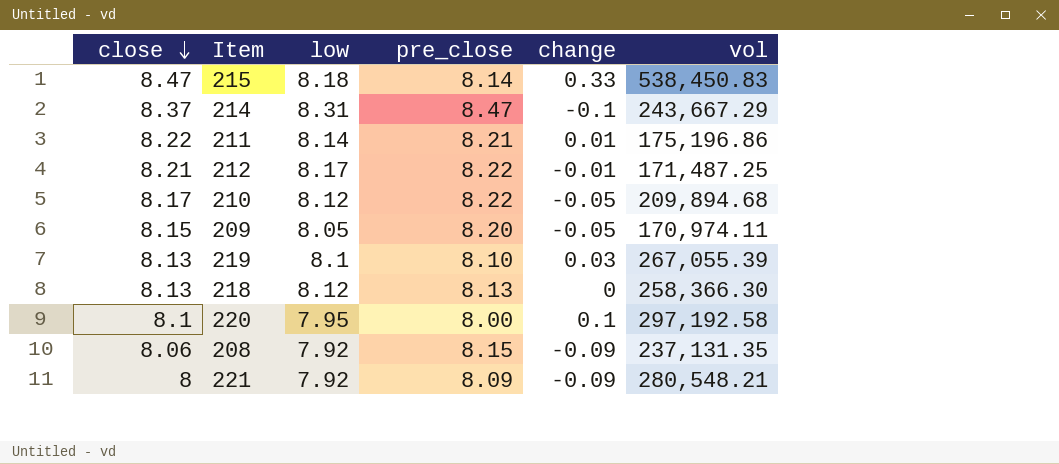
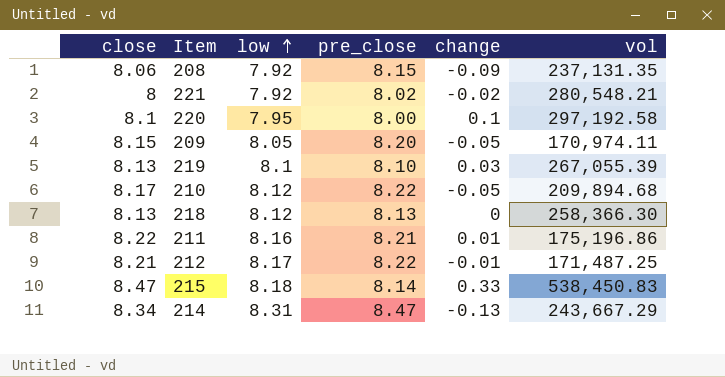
row order: close descending -> low ascending
221 | pre_close: 8.09 -> 8.02
221 | change: -0.09 -> -0.02
211 | low: 8.14 -> 8.16
214 | close: 8.37 -> 8.34
214 | change: -0.1 -> -0.13

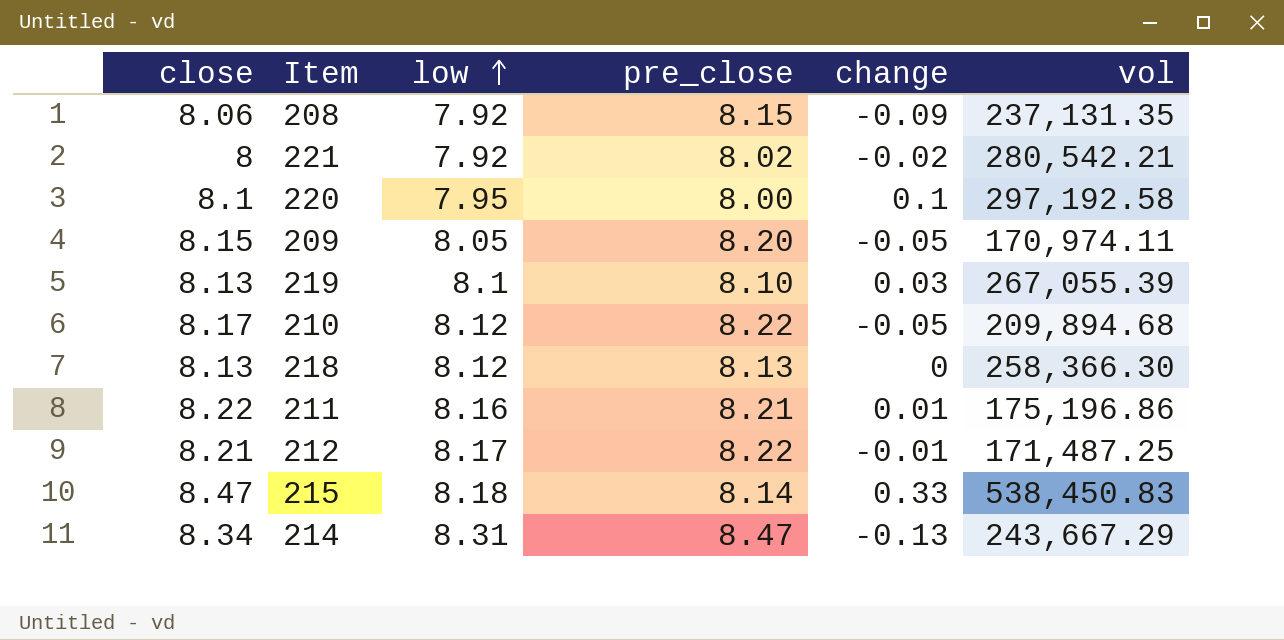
221 | vol: 280,548.21 -> 280,542.21

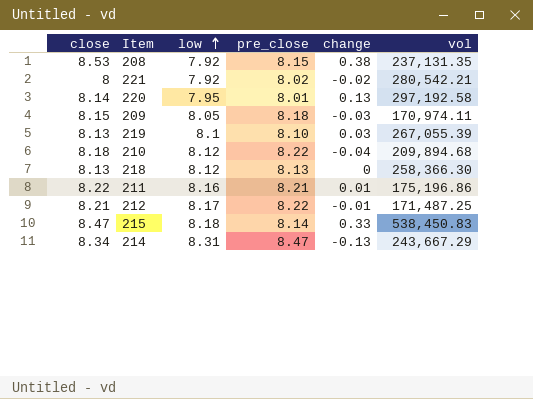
208 | close: 8.06 -> 8.53
208 | change: -0.09 -> 0.38
220 | close: 8.1 -> 8.14
220 | pre_close: 8.00 -> 8.01
220 | change: 0.1 -> 0.13
209 | pre_close: 8.20 -> 8.18
209 | change: -0.05 -> -0.03
210 | close: 8.17 -> 8.18
210 | change: -0.05 -> -0.04

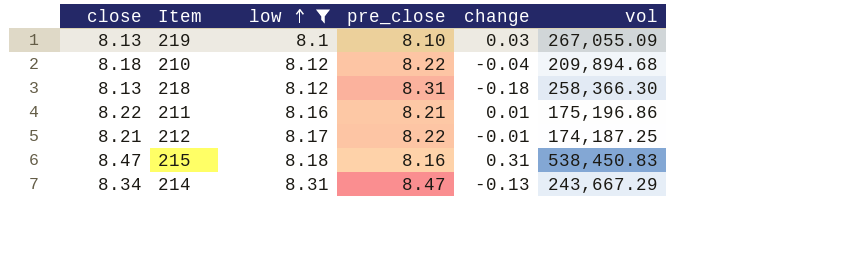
filter: none -> low >= 8.1
219 | vol: 267,055.39 -> 267,055.09
218 | pre_close: 8.13 -> 8.31
218 | change: 0 -> -0.18
212 | vol: 171,487.25 -> 174,187.25
215 | pre_close: 8.14 -> 8.16
215 | change: 0.33 -> 0.31

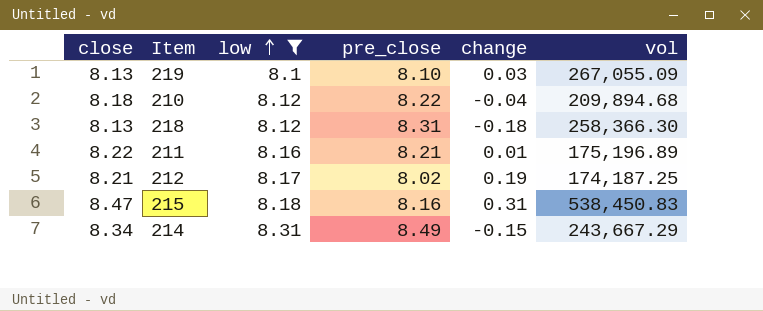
211 | vol: 175,196.86 -> 175,196.89
212 | pre_close: 8.22 -> 8.02
212 | change: -0.01 -> 0.19
214 | pre_close: 8.47 -> 8.49
214 | change: -0.13 -> -0.15

